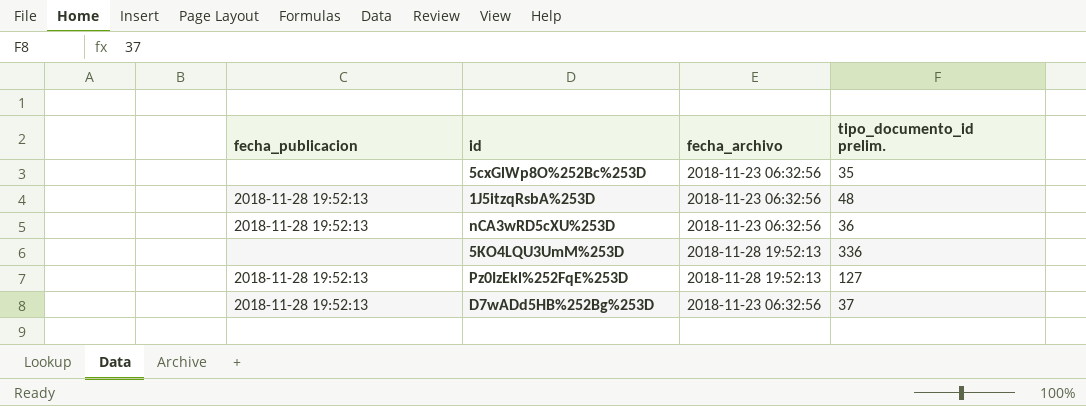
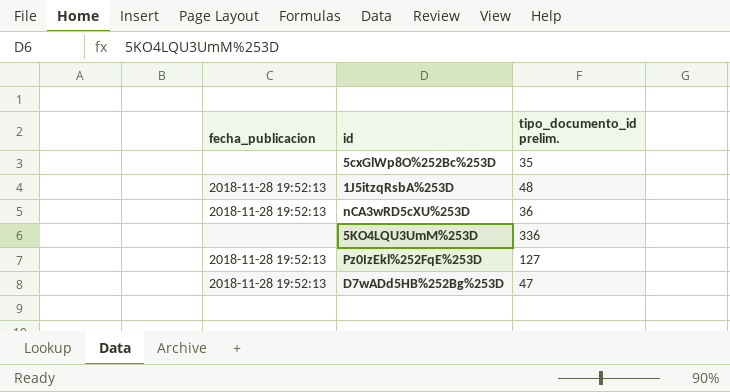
column fecha_archivo | position: 3 -> none
D7wADd5HB%252Bg%253D | tipo_documento_id prelim.: 37 -> 47

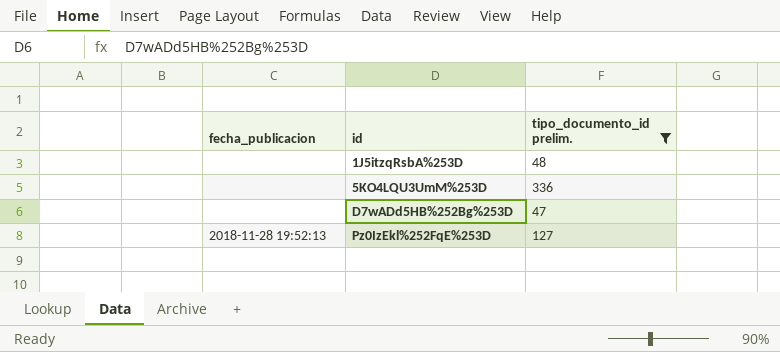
filter: none -> tipo_documento_id prelim. >= 47
row order: none -> id ascending
1J5itzqRsbA%253D | fecha_publicacion: 2018-11-28 19:52:13 -> none
D7wADd5HB%252Bg%253D | fecha_publicacion: 2018-11-28 19:52:13 -> none

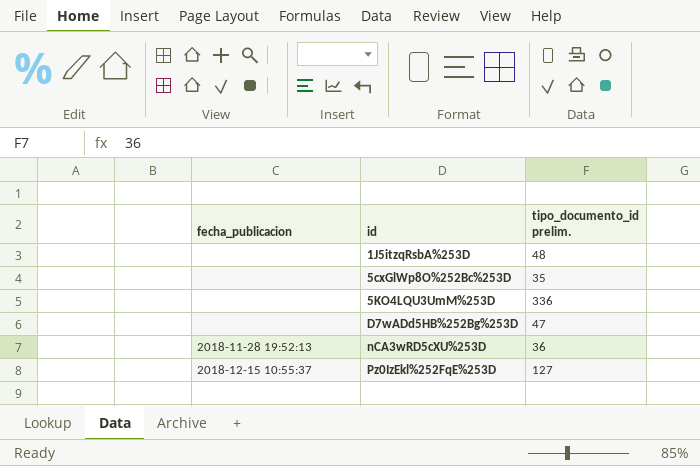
filter: tipo_documento_id prelim. >= 47 -> none
Pz0IzEkl%252FqE%253D | fecha_publicacion: 2018-11-28 19:52:13 -> 2018-12-15 10:55:37

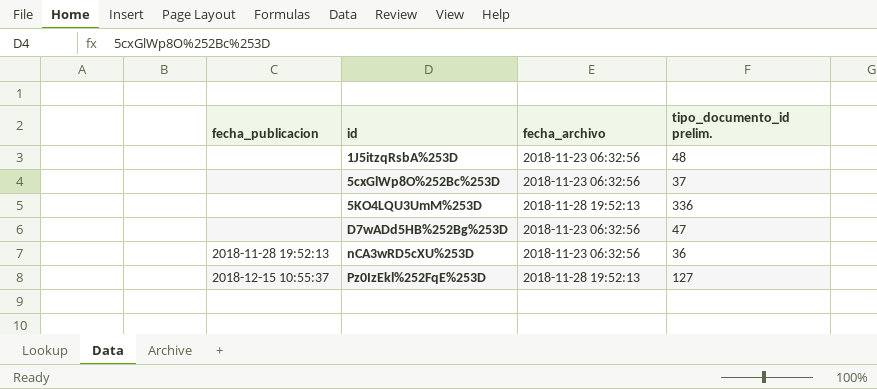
column fecha_archivo | position: none -> 3
5cxGlWp8O%252Bc%253D | tipo_documento_id prelim.: 35 -> 37

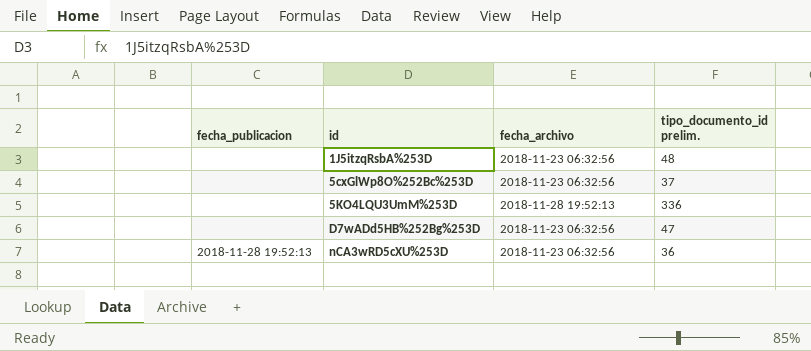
row Pz0IzEkl%252FqE%253D: 2018-12-15 10:55:37 | 2018-11-28 19:52:13 | 127 -> none

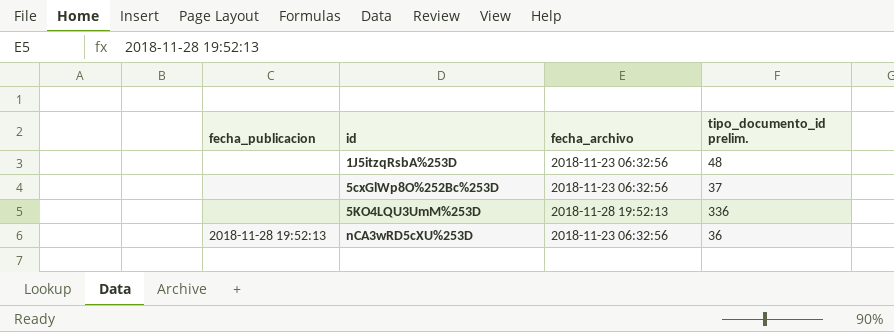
row D7wADd5HB%252Bg%253D: none | 2018-11-23 06:32:56 | 47 -> none

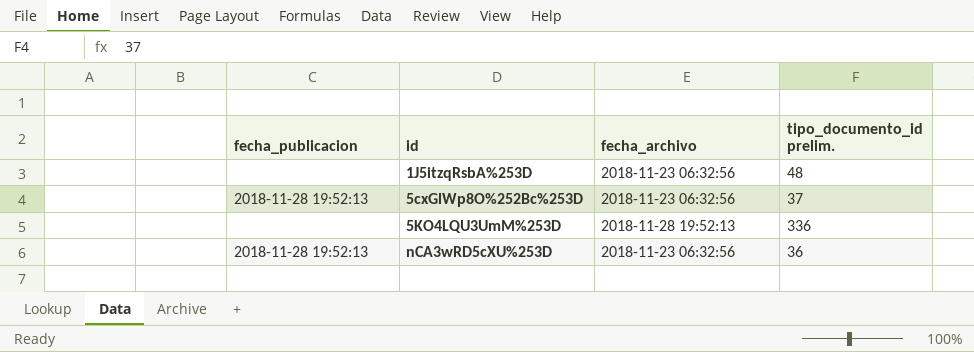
5cxGlWp8O%252Bc%253D | fecha_publicacion: none -> 2018-11-28 19:52:13

